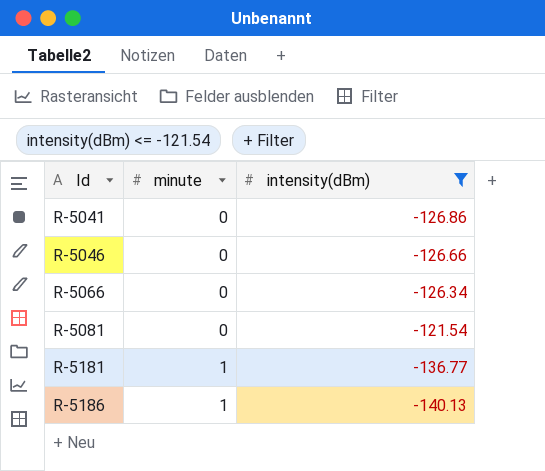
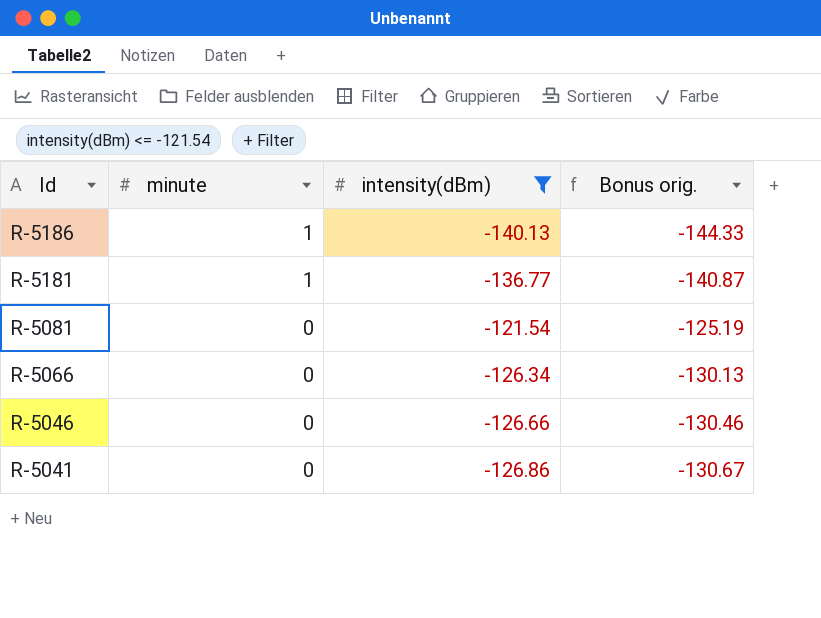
row order: Id ascending -> Id descending
column Bonus orig. | formula: none -> [intensity(dBm)] * 1.03

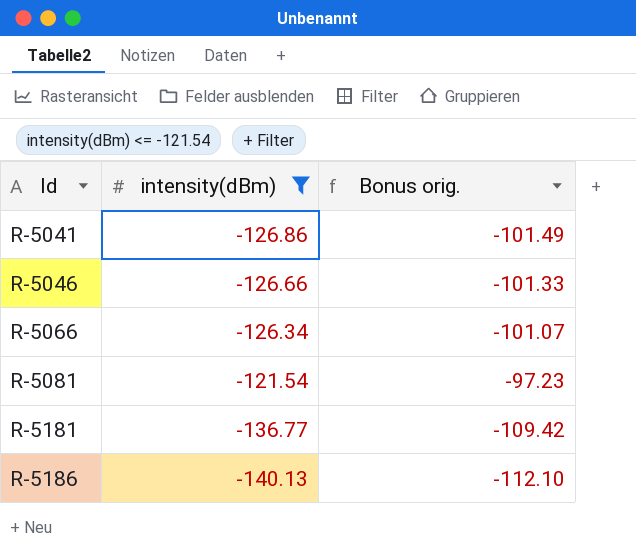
row order: Id descending -> Id ascending
column minute | position: 2 -> none
column Bonus orig. | formula: [intensity(dBm)] * 1.03 -> [intensity(dBm)] * 0.8

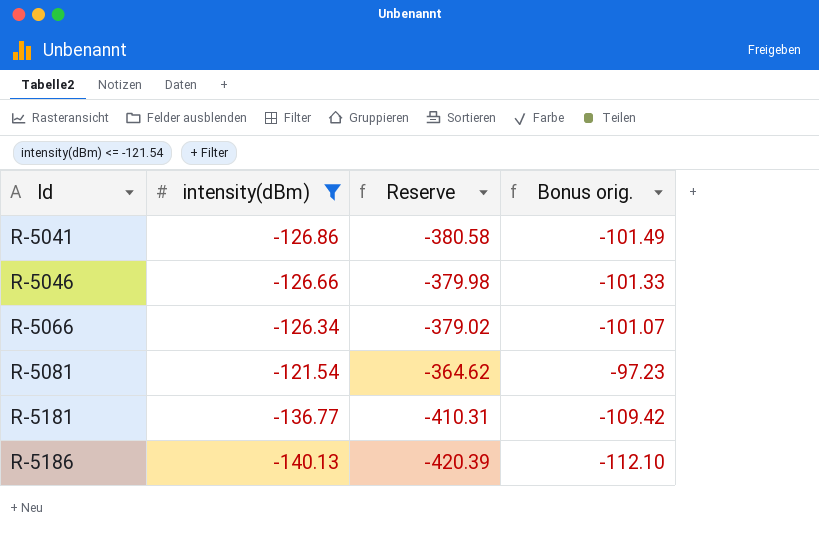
column Reserve | formula: none -> [intensity(dBm)] * 3

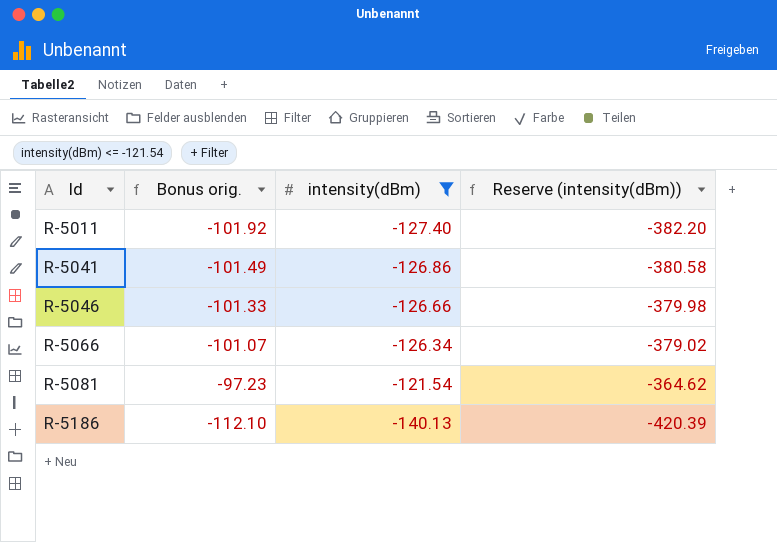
column Bonus orig. | position: 4 -> 2
column name: Reserve -> Reserve (intensity(dBm))
row R-5181: -136.77 | -410.31 | -109.42 -> none
row R-5011: none -> -101.92 | -127.40 | -382.20

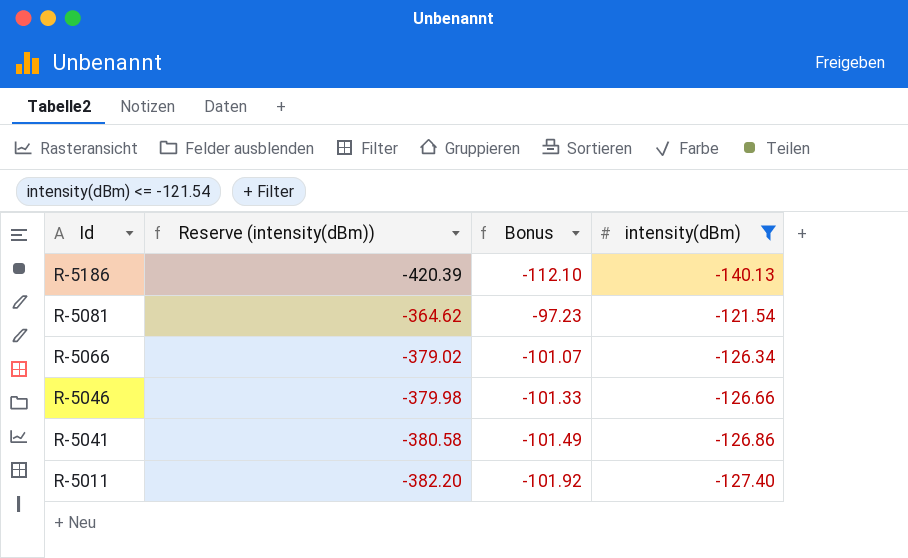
row order: Id ascending -> Id descending
column Reserve (intensity(dBm)) | position: 4 -> 2
column name: Bonus orig. -> Bonus

